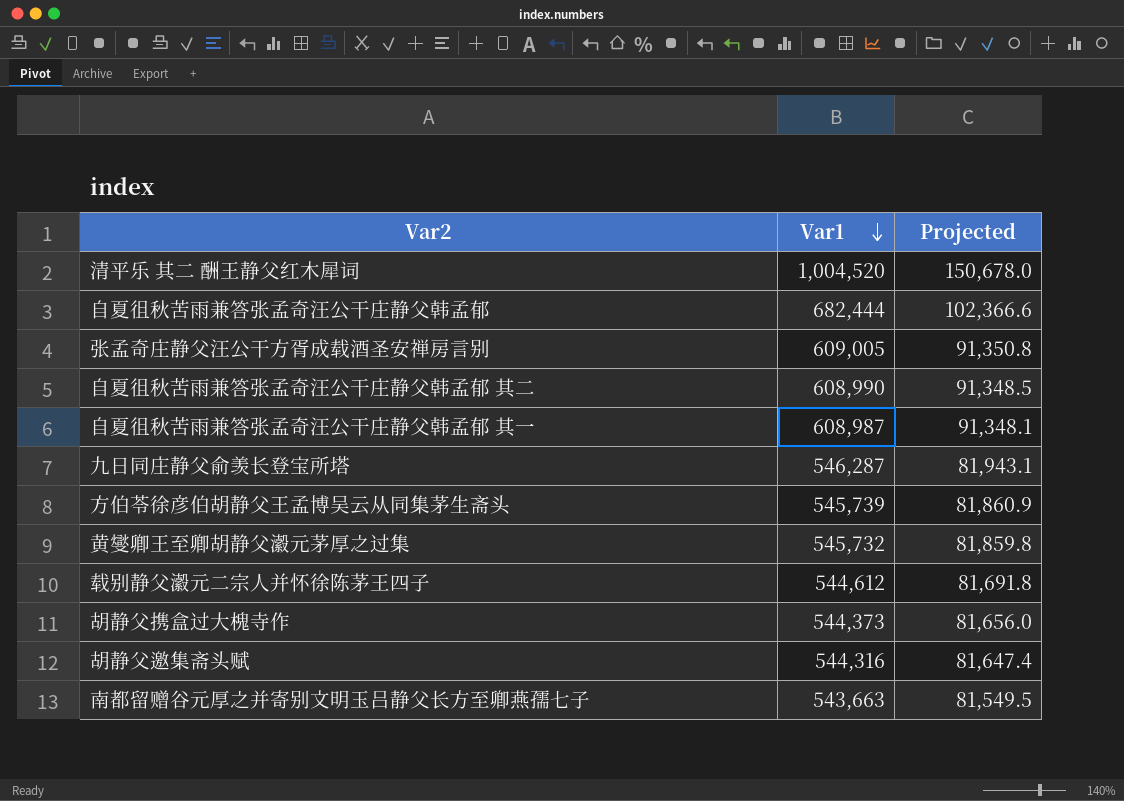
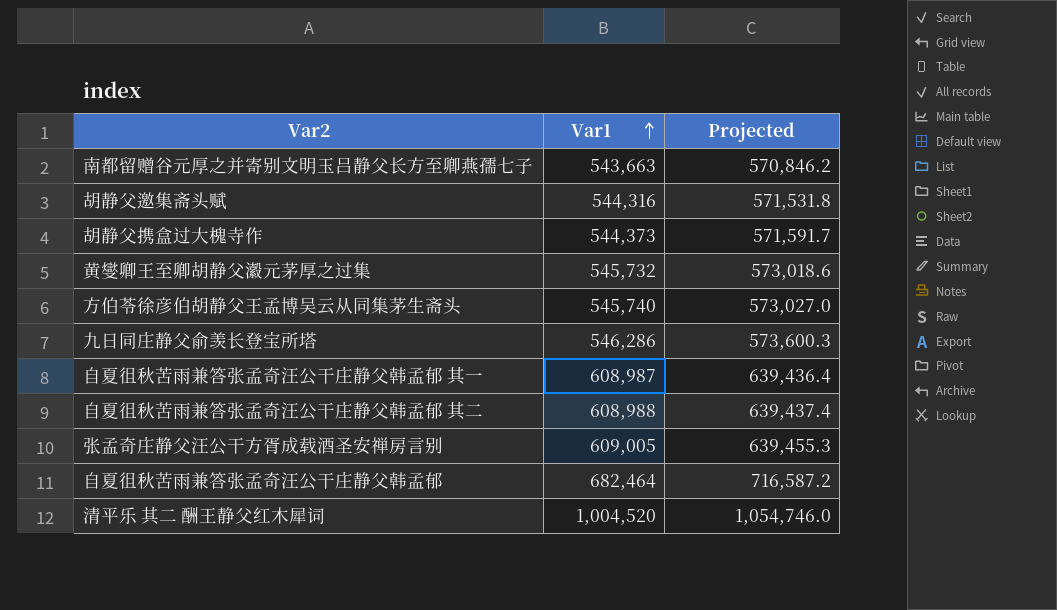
row order: Var1 descending -> Var1 ascending
column Projected | formula: [Var1] * 0.15 -> [Var1] * 1.05
row 载别静父瀫元二宗人并怀徐陈茅王四子: 544,612 | 81,691.8 -> none
方伯苓徐彦伯胡静父王孟博吴云从同集茅生斋头 | Var1: 545,739 -> 545,740
九日同庄静父俞羡长登宝所塔 | Var1: 546,287 -> 546,286
自夏徂秋苦雨兼答张孟奇汪公干庄静父韩孟郁 其二 | Var1: 608,990 -> 608,988
自夏徂秋苦雨兼答张孟奇汪公干庄静父韩孟郁 | Var1: 682,444 -> 682,464

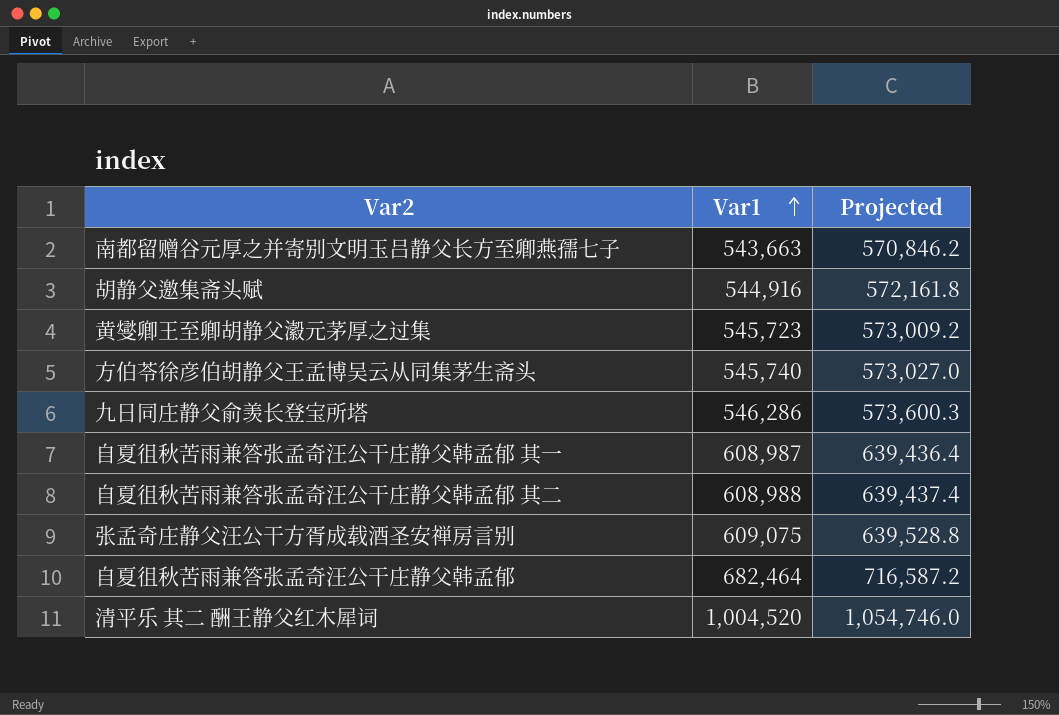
row 胡静父携盒过大槐寺作: 544,373 | 571,591.7 -> none
胡静父邀集斋头赋 | Var1: 544,316 -> 544,916
胡静父邀集斋头赋 | Projected: 571,531.8 -> 572,161.8
黄燮卿王至卿胡静父瀫元茅厚之过集 | Var1: 545,732 -> 545,723
黄燮卿王至卿胡静父瀫元茅厚之过集 | Projected: 573,018.6 -> 573,009.2
张孟奇庄静父汪公干方胥成载酒圣安禅房言别 | Var1: 609,005 -> 609,075
张孟奇庄静父汪公干方胥成载酒圣安禅房言别 | Projected: 639,455.3 -> 639,528.8

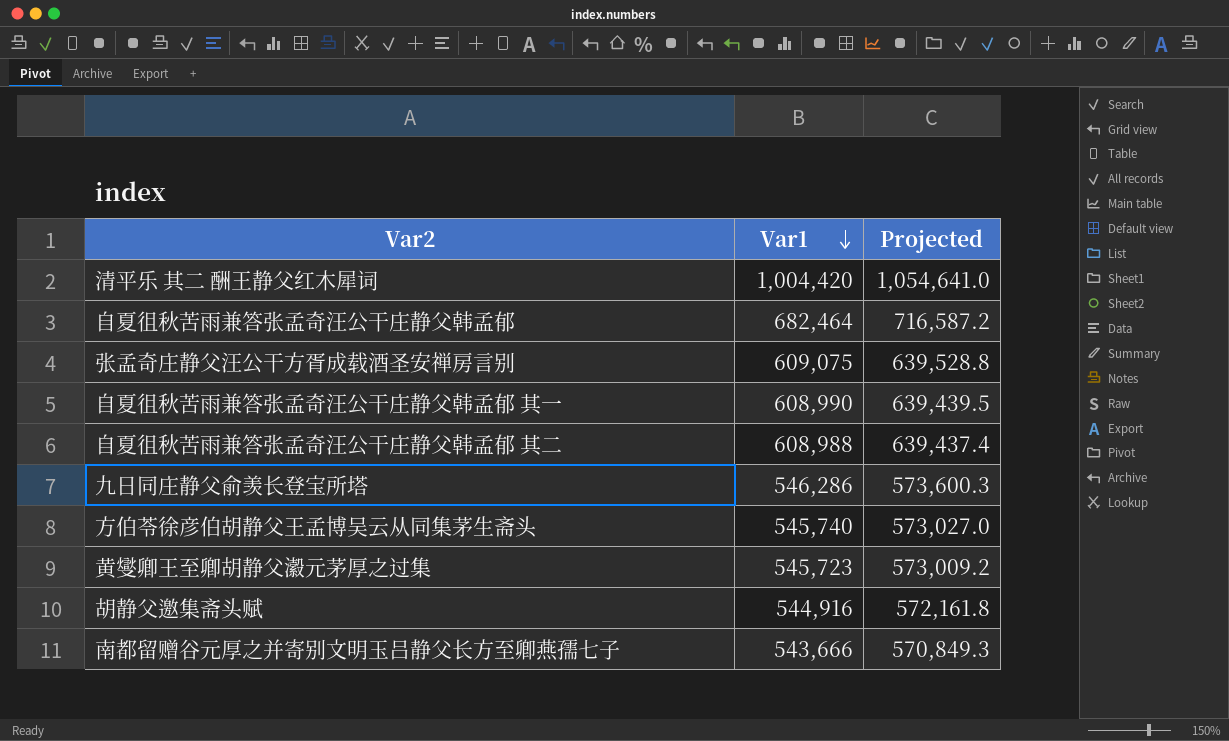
row order: Var1 ascending -> Var1 descending
清平乐 其二 酬王静父红木犀词 | Var1: 1,004,520 -> 1,004,420
清平乐 其二 酬王静父红木犀词 | Projected: 1,054,746.0 -> 1,054,641.0
自夏徂秋苦雨兼答张孟奇汪公干庄静父韩孟郁 其一 | Var1: 608,987 -> 608,990
自夏徂秋苦雨兼答张孟奇汪公干庄静父韩孟郁 其一 | Projected: 639,436.4 -> 639,439.5
南都留赠谷元厚之并寄别文明玉吕静父长方至卿燕孺七子 | Var1: 543,663 -> 543,666
南都留赠谷元厚之并寄别文明玉吕静父长方至卿燕孺七子 | Projected: 570,846.2 -> 570,849.3

